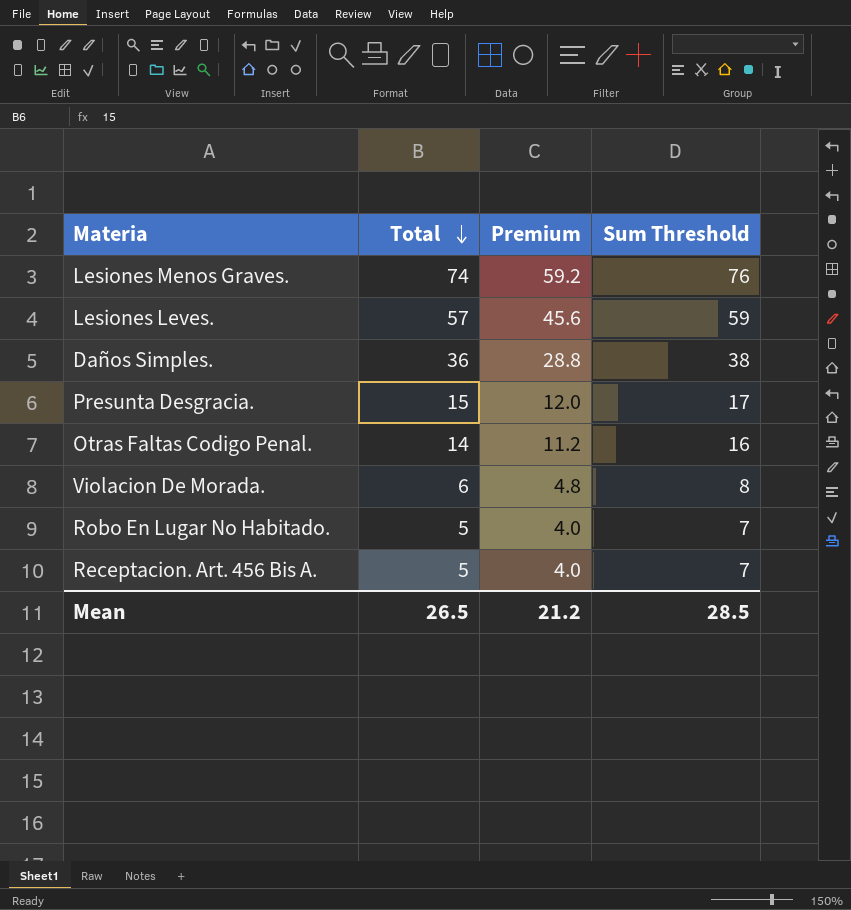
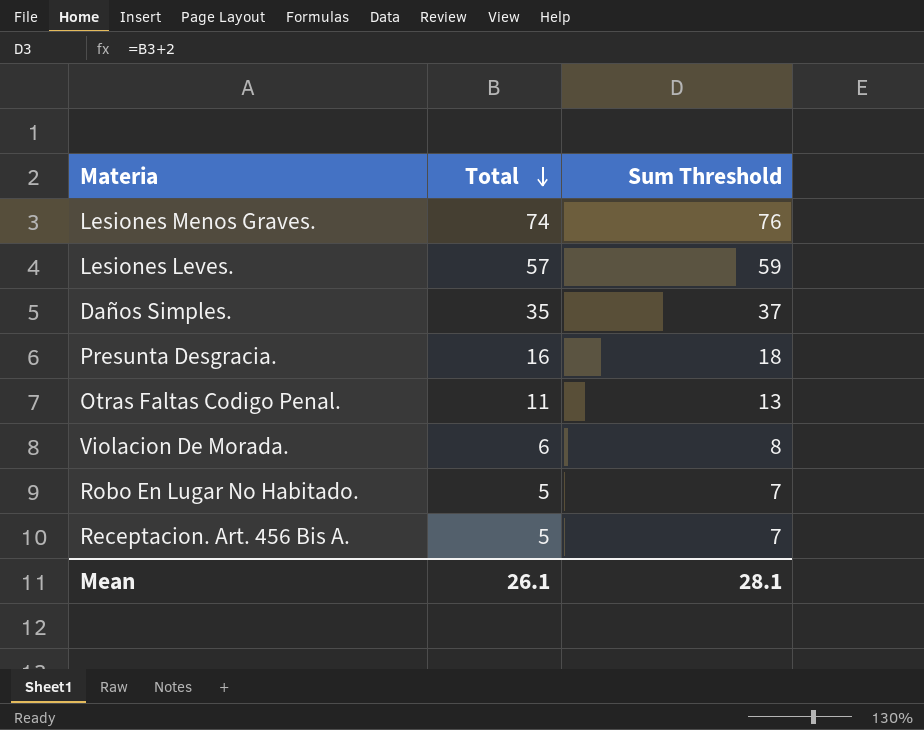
column Premium | formula: [Total] * 0.8 -> none
Daños Simples. | Total: 36 -> 35
Daños Simples. | Sum Threshold: 38 -> 37
Presunta Desgracia. | Total: 15 -> 16
Presunta Desgracia. | Sum Threshold: 17 -> 18
Otras Faltas Codigo Penal. | Total: 14 -> 11
Otras Faltas Codigo Penal. | Sum Threshold: 16 -> 13
Mean | Total: 26.5 -> 26.1
Mean | Sum Threshold: 28.5 -> 28.1

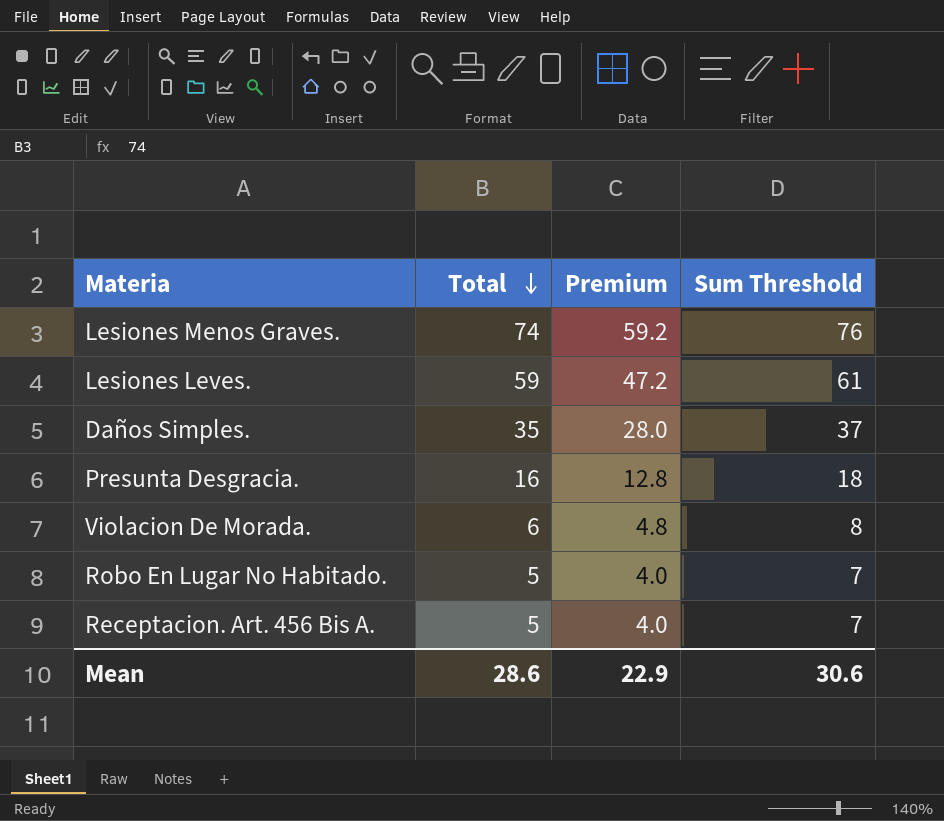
column Premium | formula: none -> [Total] * 0.8
row Otras Faltas Codigo Penal.: 11 | 13 -> none
Lesiones Leves. | Total: 57 -> 59
Lesiones Leves. | Sum Threshold: 59 -> 61
Mean | Total: 26.1 -> 28.6
Mean | Sum Threshold: 28.1 -> 30.6

